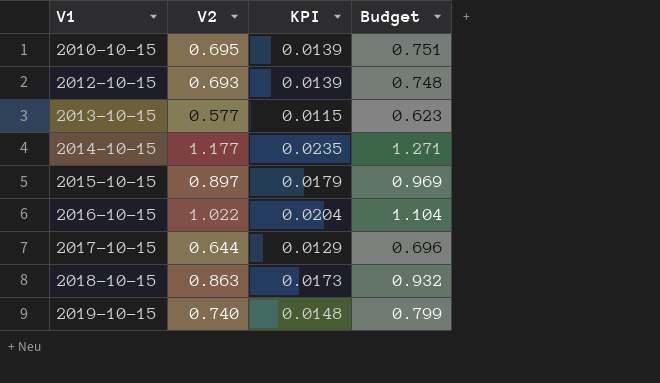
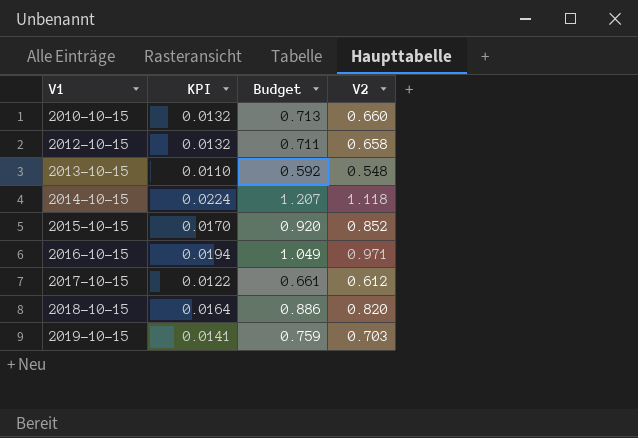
column V2 | position: 2 -> 4
2010-10-15 | KPI: 0.0139 -> 0.0132
2010-10-15 | Budget: 0.751 -> 0.713
2010-10-15 | V2: 0.695 -> 0.660
2012-10-15 | KPI: 0.0139 -> 0.0132
2012-10-15 | Budget: 0.748 -> 0.711
2012-10-15 | V2: 0.693 -> 0.658
2013-10-15 | KPI: 0.0115 -> 0.0110
2013-10-15 | Budget: 0.623 -> 0.592
2013-10-15 | V2: 0.577 -> 0.548
2014-10-15 | KPI: 0.0235 -> 0.0224
2014-10-15 | Budget: 1.271 -> 1.207
2014-10-15 | V2: 1.177 -> 1.118
2015-10-15 | KPI: 0.0179 -> 0.0170
2015-10-15 | Budget: 0.969 -> 0.920
2015-10-15 | V2: 0.897 -> 0.852
2016-10-15 | KPI: 0.0204 -> 0.0194
2016-10-15 | Budget: 1.104 -> 1.049
2016-10-15 | V2: 1.022 -> 0.971
2017-10-15 | KPI: 0.0129 -> 0.0122
2017-10-15 | Budget: 0.696 -> 0.661
2017-10-15 | V2: 0.644 -> 0.612
2018-10-15 | KPI: 0.0173 -> 0.0164
2018-10-15 | Budget: 0.932 -> 0.886
2018-10-15 | V2: 0.863 -> 0.820
2019-10-15 | KPI: 0.0148 -> 0.0141
2019-10-15 | Budget: 0.799 -> 0.759
2019-10-15 | V2: 0.740 -> 0.703

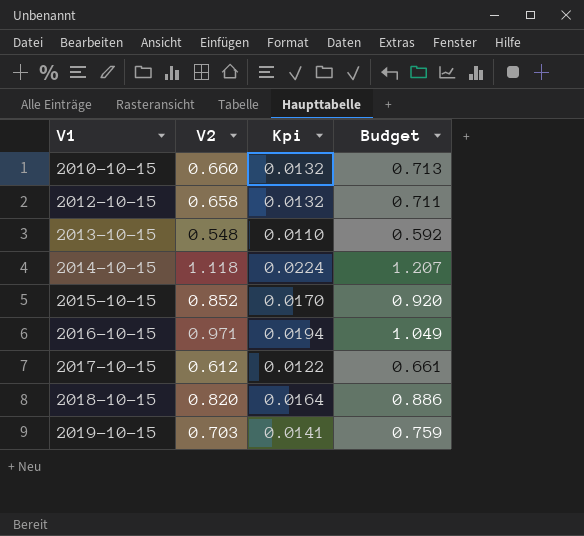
column V2 | position: 4 -> 2
column name: KPI -> Kpi

